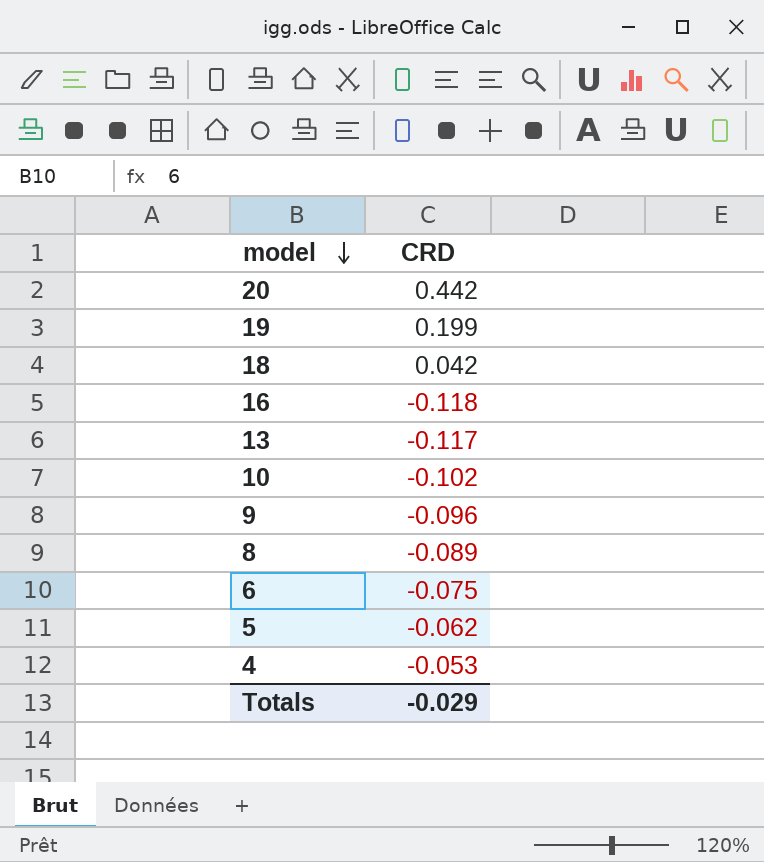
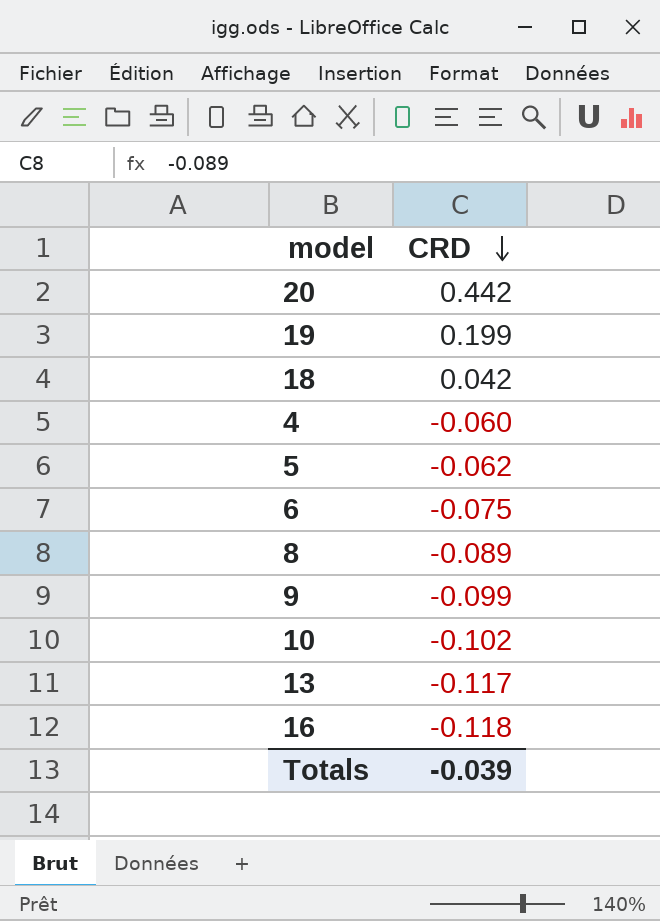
row order: model descending -> CRD descending
4 | CRD: -0.053 -> -0.060
9 | CRD: -0.096 -> -0.099
Totals | CRD: -0.029 -> -0.039

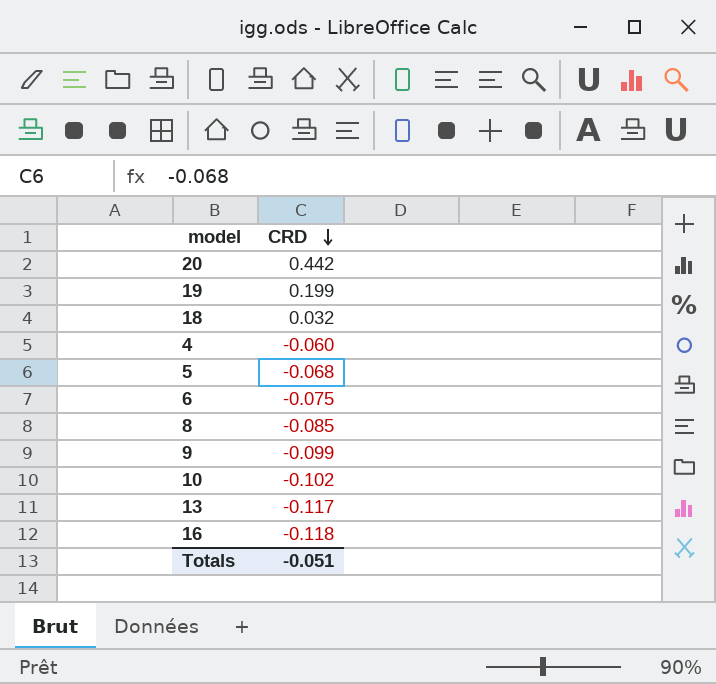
18 | CRD: 0.042 -> 0.032
5 | CRD: -0.062 -> -0.068
8 | CRD: -0.089 -> -0.085
Totals | CRD: -0.039 -> -0.051

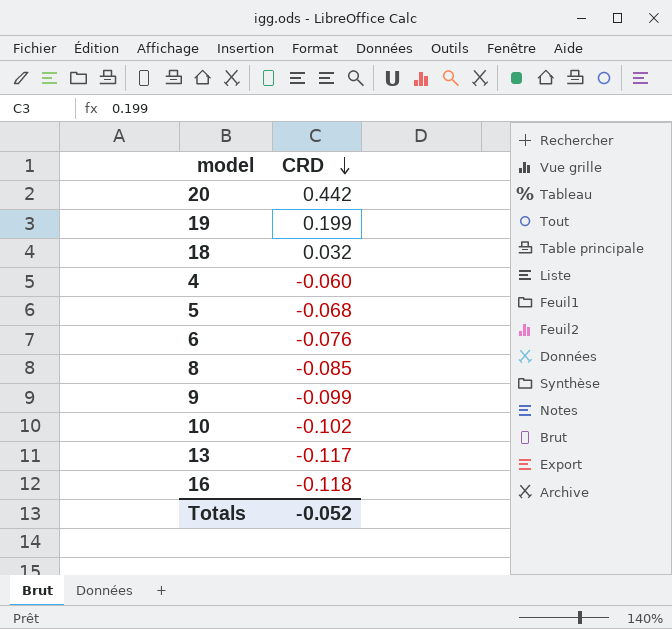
6 | CRD: -0.075 -> -0.076
Totals | CRD: -0.051 -> -0.052

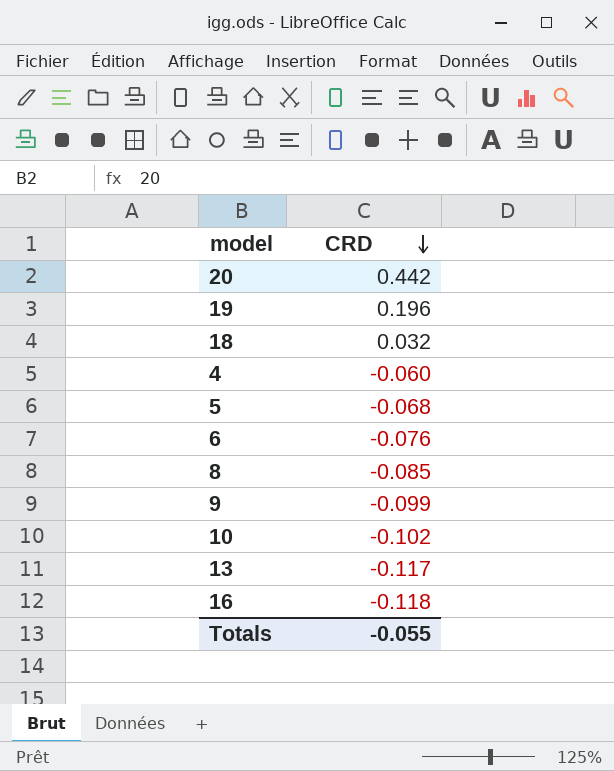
19 | CRD: 0.199 -> 0.196
Totals | CRD: -0.052 -> -0.055

